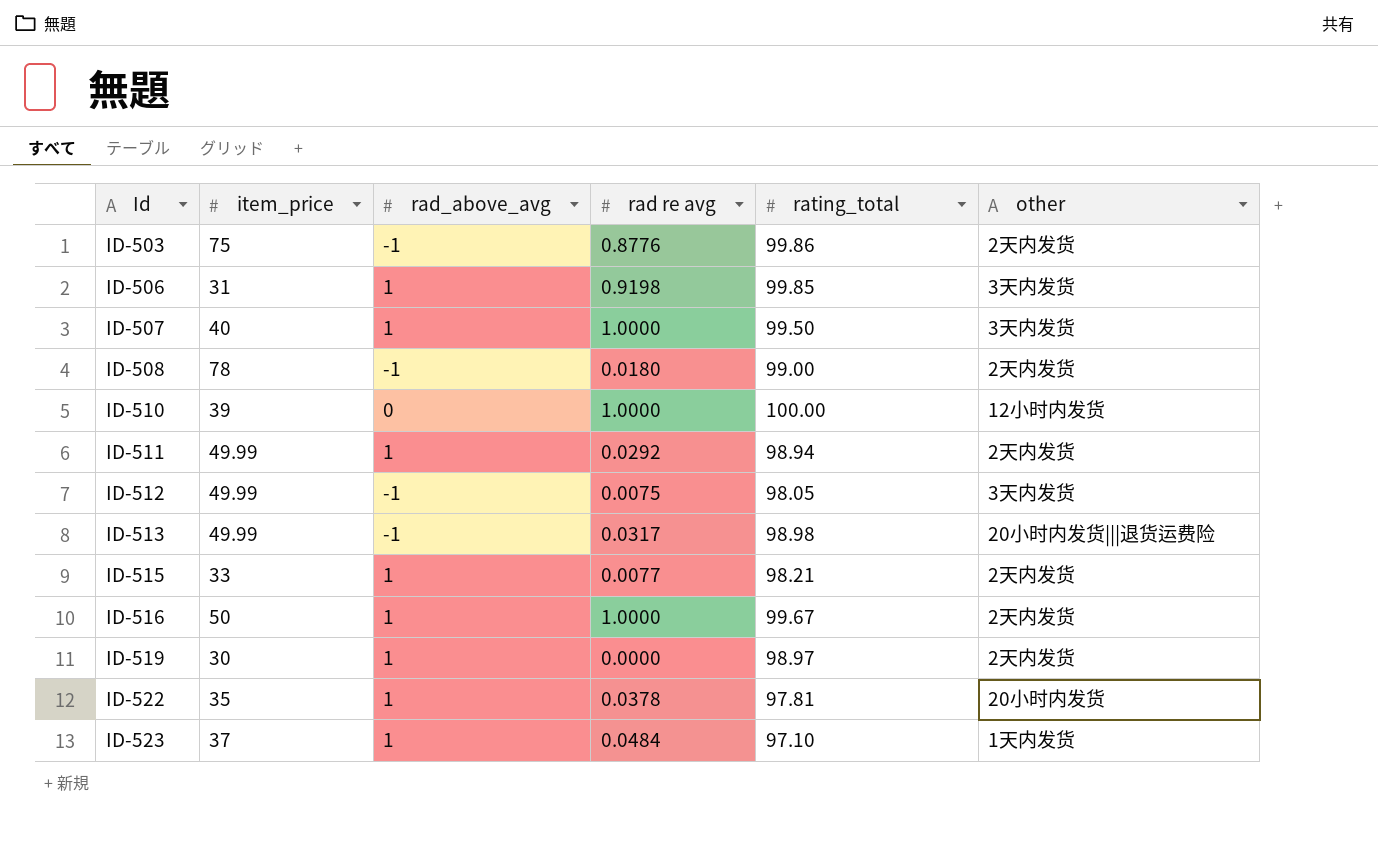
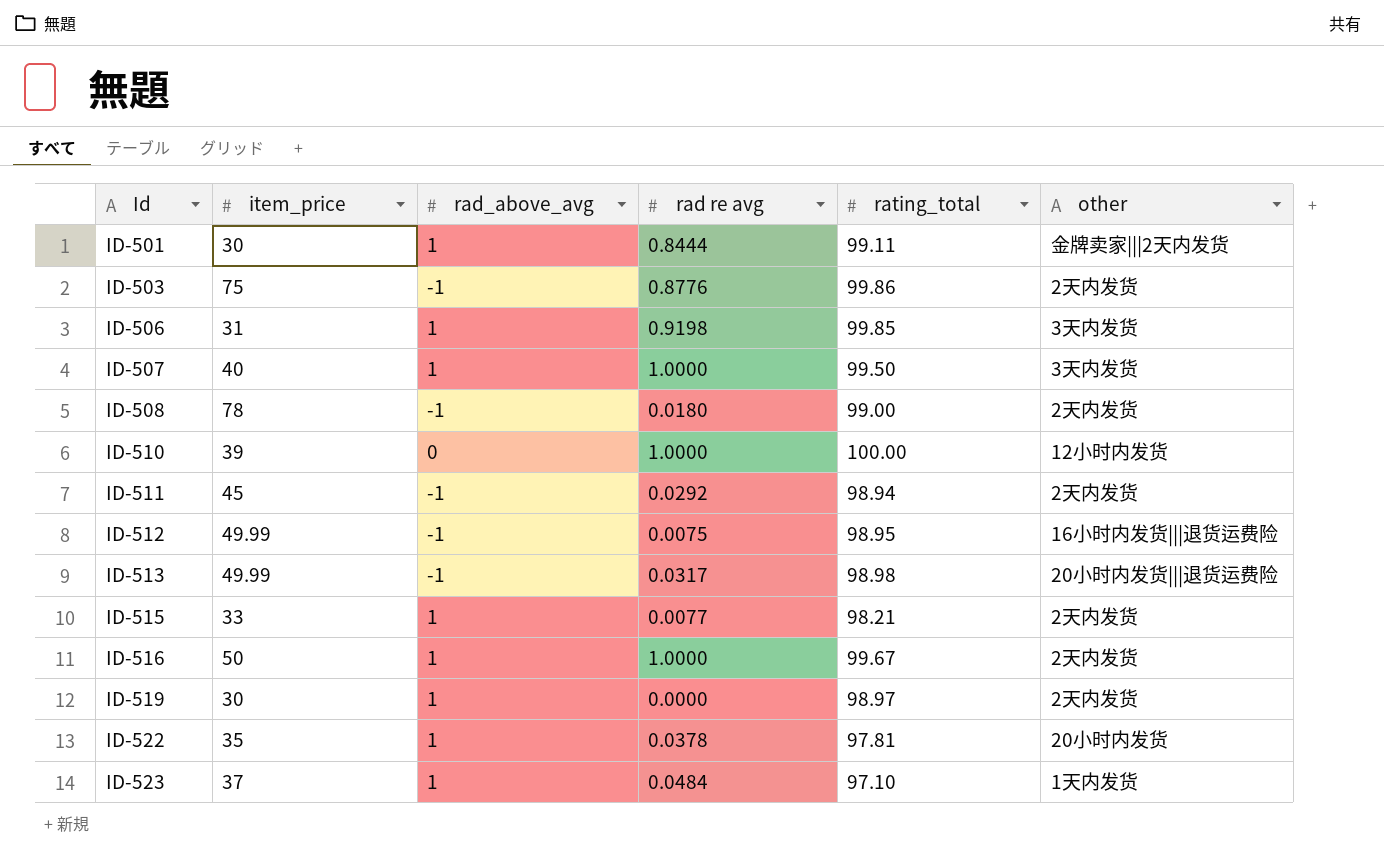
row ID-501: none -> 30 | 1 | 0.8444 | 99.11 | 金牌卖家|||2天内发货
ID-511 | item_price: 49.99 -> 45
ID-511 | rad_above_avg: 1 -> -1
ID-512 | rating_total: 98.05 -> 98.95
ID-512 | other: 3天内发货 -> 16小时内发货|||退货运费险

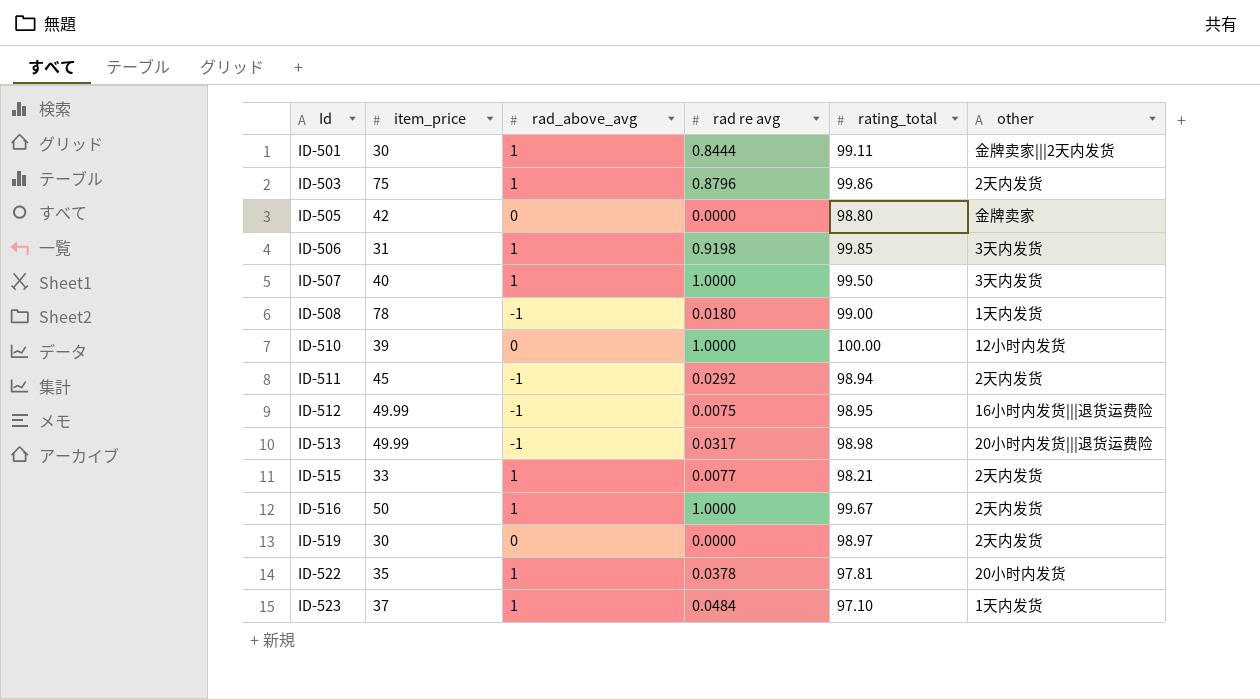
ID-503 | rad_above_avg: -1 -> 1
ID-503 | rad re avg: 0.8776 -> 0.8796
row ID-505: none -> 42 | 0 | 0.0000 | 98.80 | 金牌卖家
ID-508 | other: 2天内发货 -> 1天内发货
ID-519 | rad_above_avg: 1 -> 0

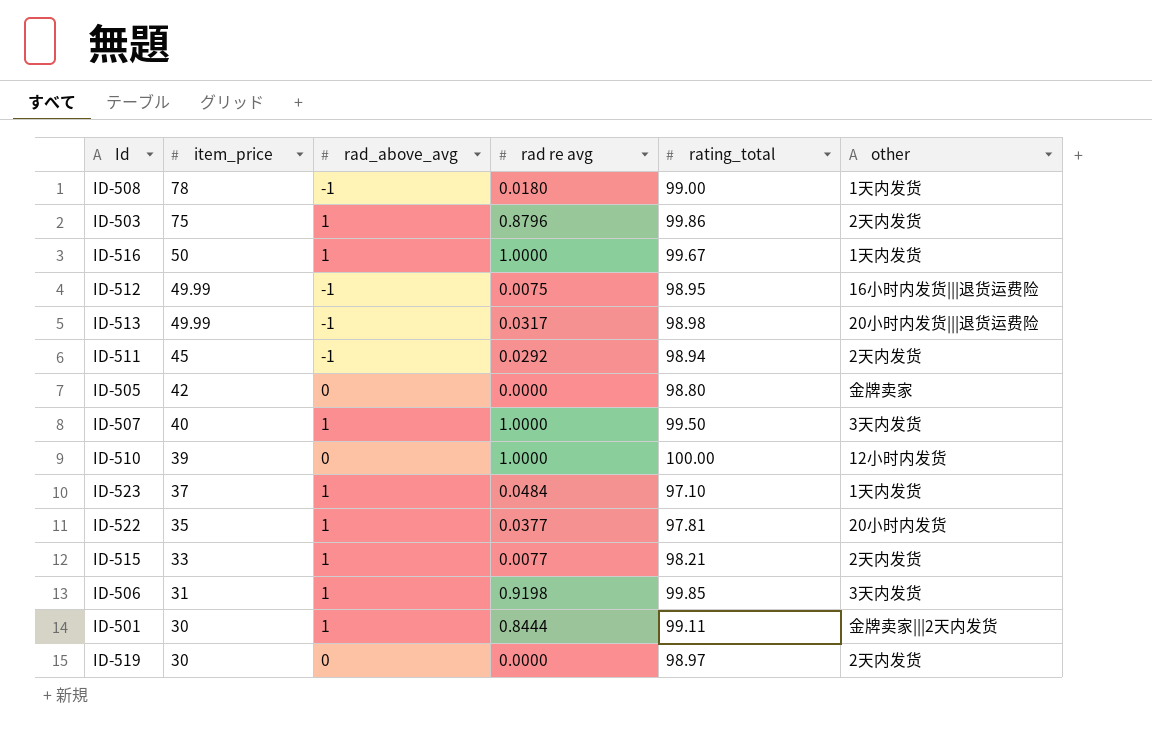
row order: Id ascending -> item_price descending
ID-516 | other: 2天内发货 -> 1天内发货
ID-522 | rad re avg: 0.0378 -> 0.0377

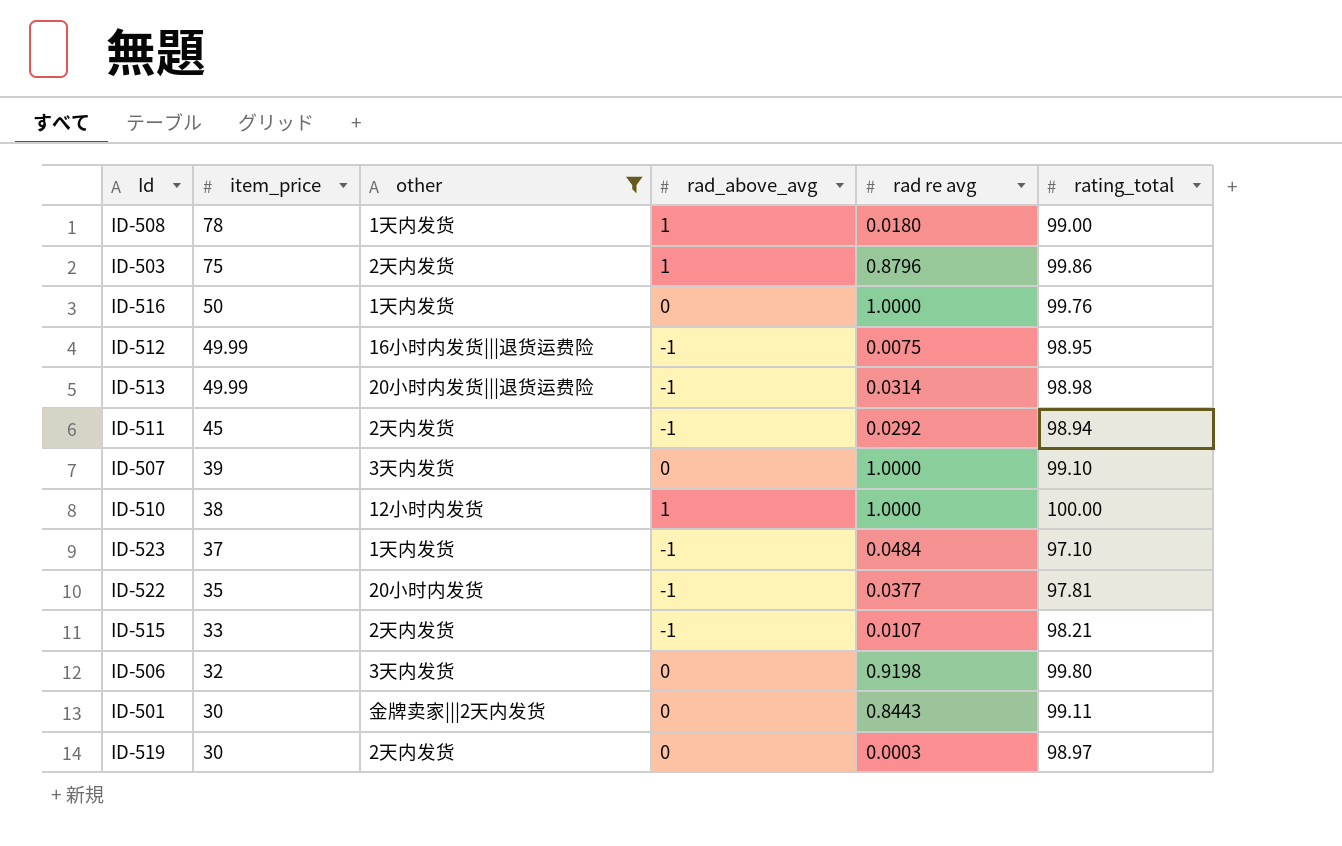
filter: none -> other != 金牌卖家
column other | position: 6 -> 3
ID-508 | rad_above_avg: -1 -> 1
ID-516 | rad_above_avg: 1 -> 0
ID-516 | rating_total: 99.67 -> 99.76
ID-513 | rad re avg: 0.0317 -> 0.0314
ID-507 | item_price: 40 -> 39
ID-507 | rad_above_avg: 1 -> 0
ID-507 | rating_total: 99.50 -> 99.10
ID-510 | item_price: 39 -> 38
ID-510 | rad_above_avg: 0 -> 1
ID-523 | rad_above_avg: 1 -> -1
ID-522 | rad_above_avg: 1 -> -1
ID-515 | rad_above_avg: 1 -> -1
ID-515 | rad re avg: 0.0077 -> 0.0107
ID-506 | item_price: 31 -> 32
ID-506 | rad_above_avg: 1 -> 0
ID-506 | rating_total: 99.85 -> 99.80
ID-501 | rad_above_avg: 1 -> 0
ID-501 | rad re avg: 0.8444 -> 0.8443
ID-519 | rad re avg: 0.0000 -> 0.0003

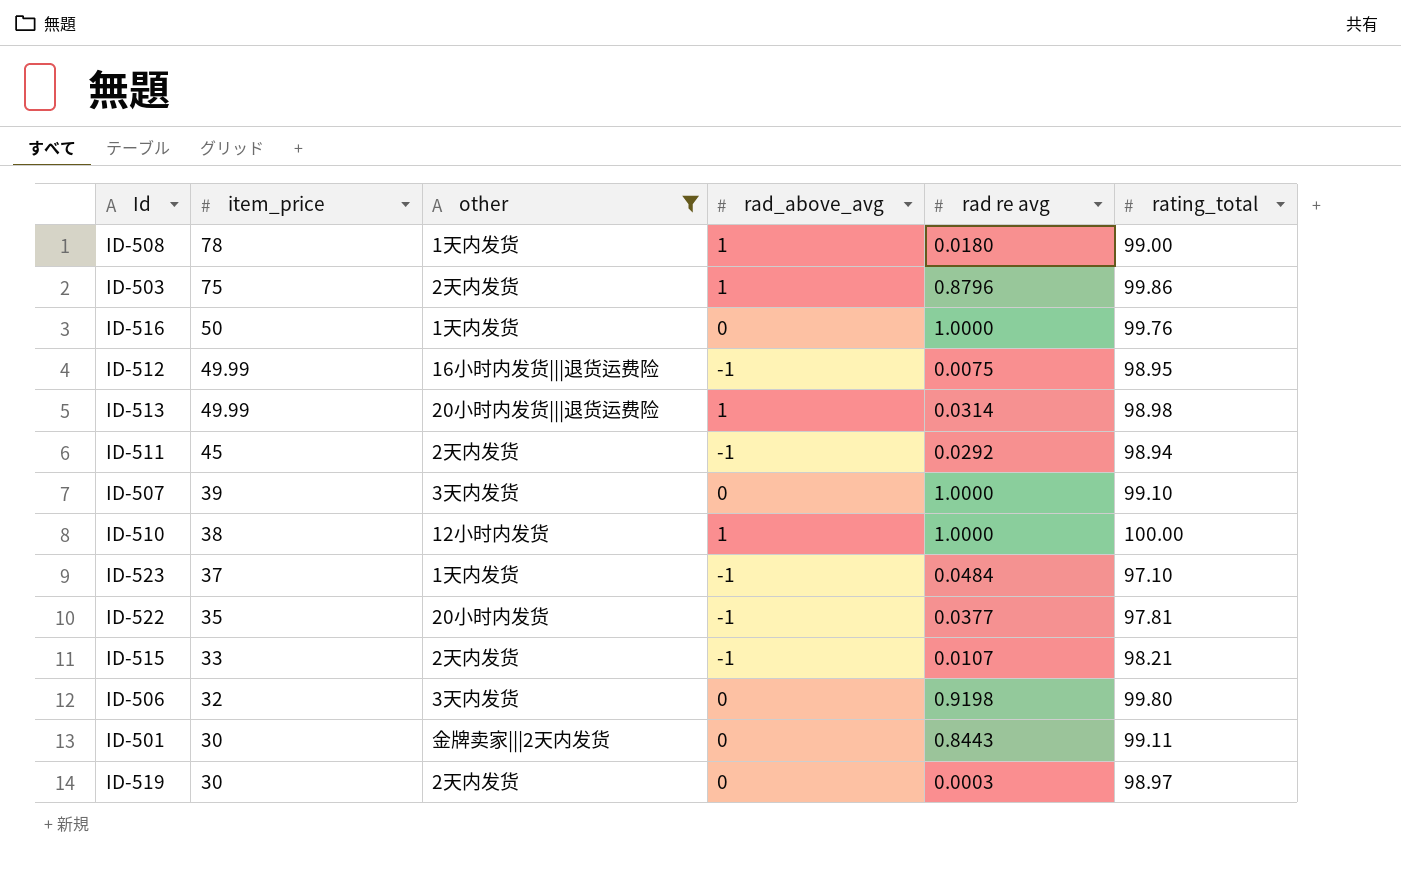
ID-513 | rad_above_avg: -1 -> 1

